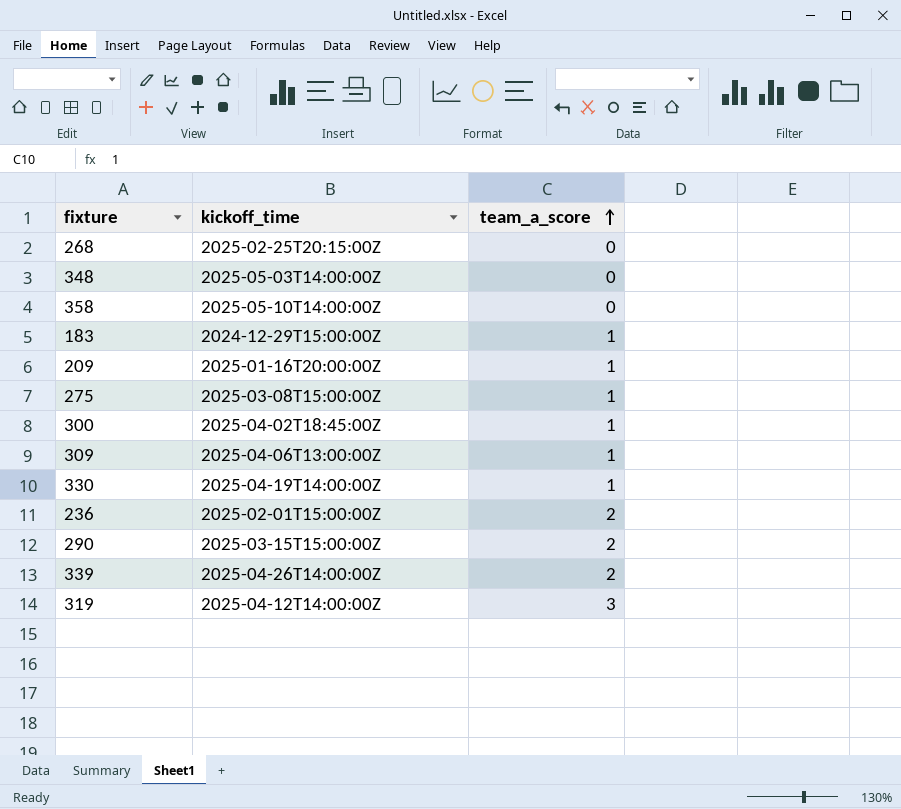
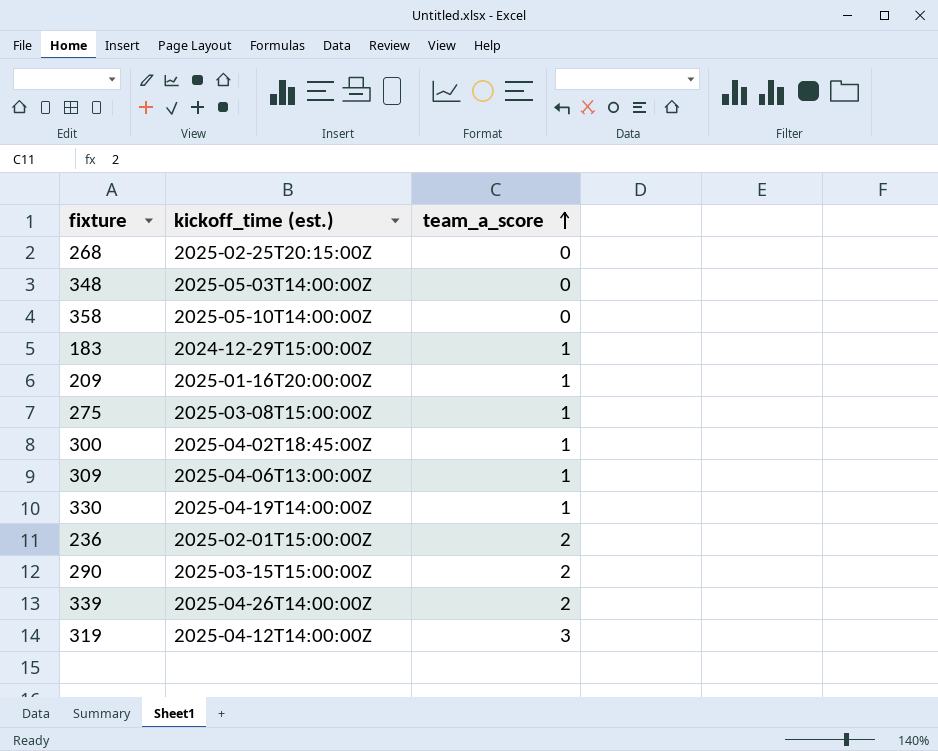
column name: kickoff_time -> kickoff_time (est.)

